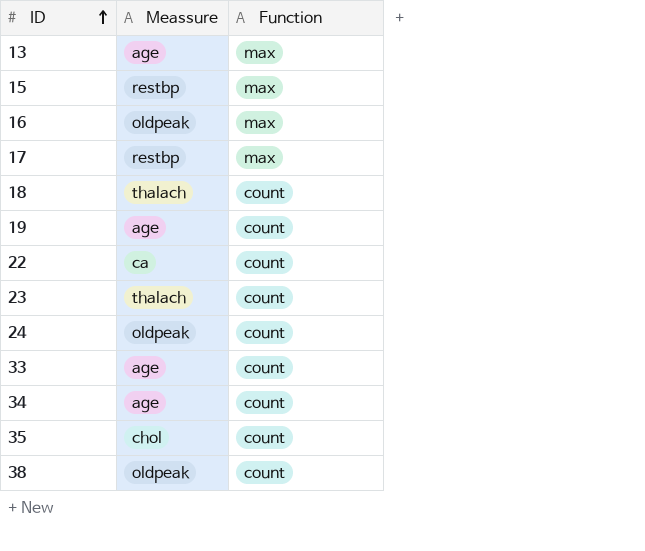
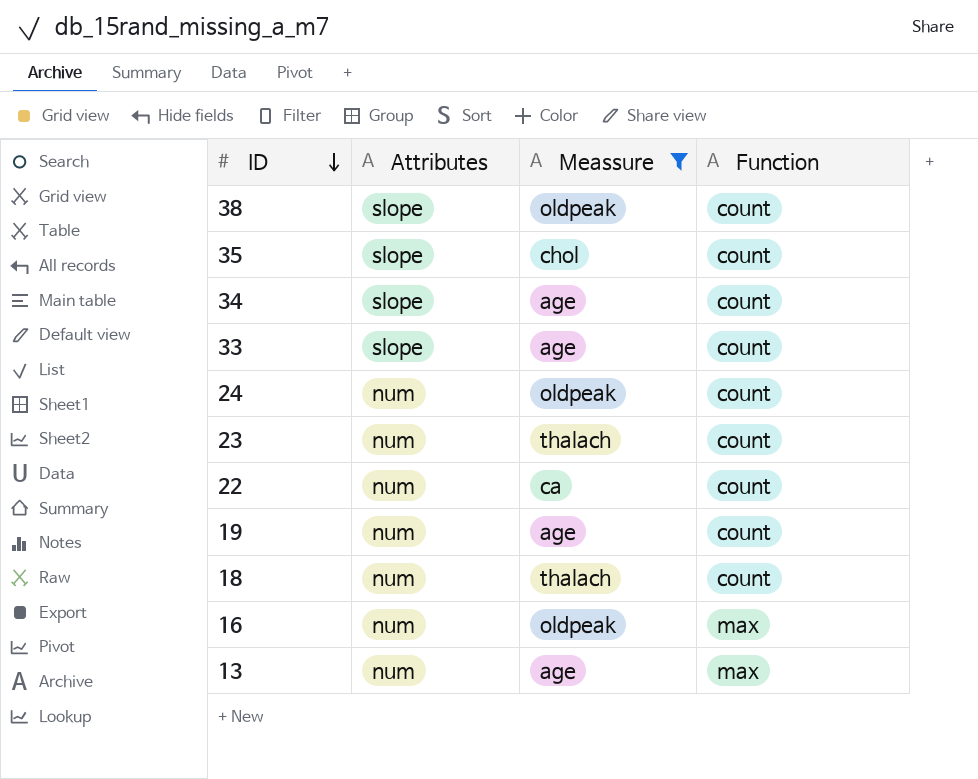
filter: none -> Meassure != restbp
row order: ID ascending -> ID descending
column Attributes | position: none -> 2

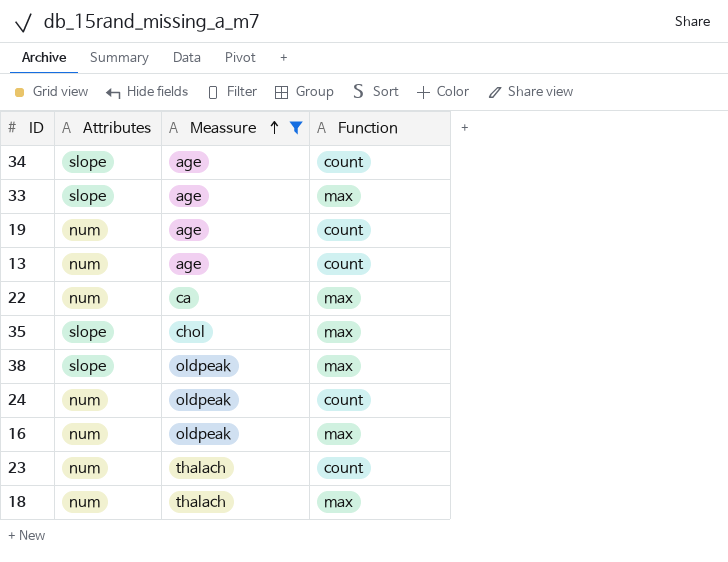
row order: ID descending -> Meassure ascending
33 | Function: count -> max
13 | Function: max -> count
22 | Function: count -> max
35 | Function: count -> max
38 | Function: count -> max
18 | Function: count -> max

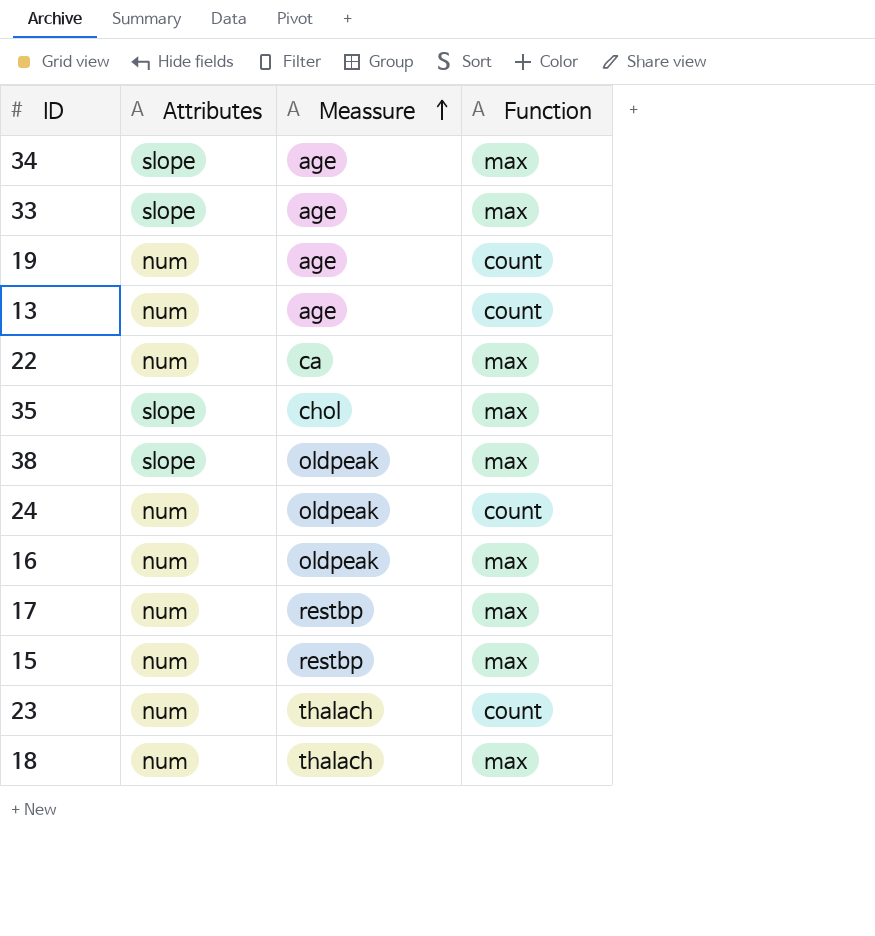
filter: Meassure != restbp -> none
34 | Function: count -> max

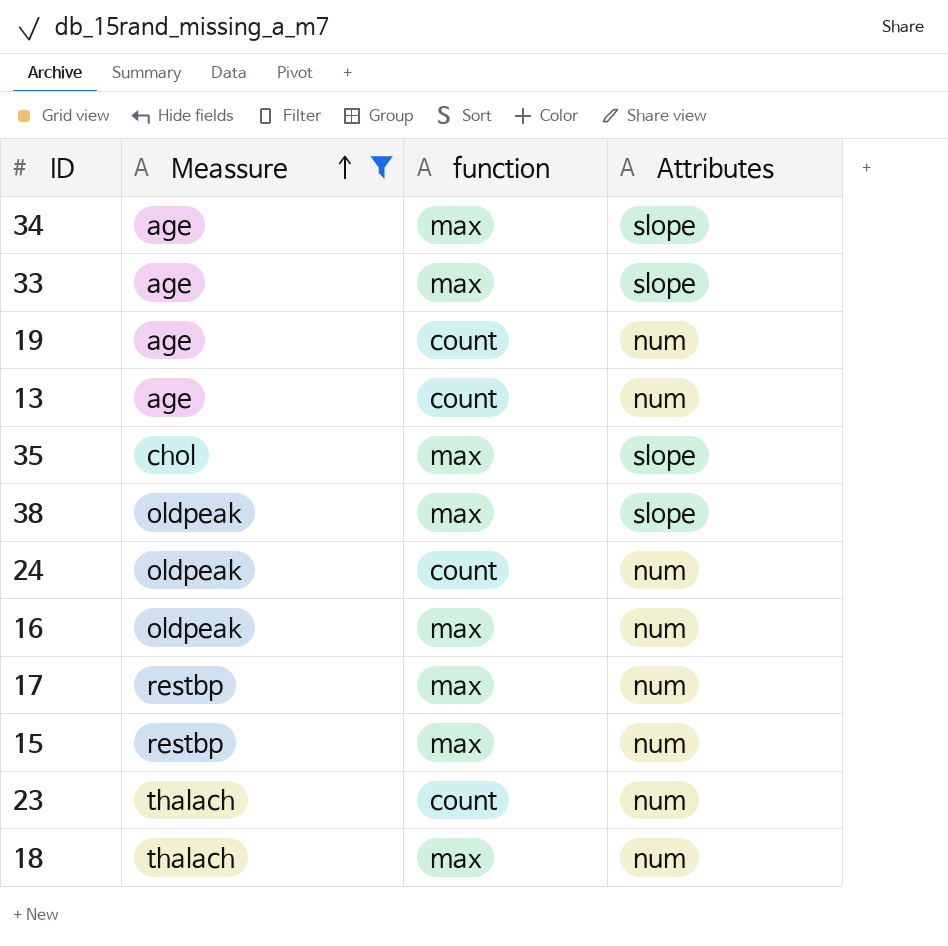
filter: none -> Meassure != ca
column name: Function -> function
column Attributes | position: 2 -> 4

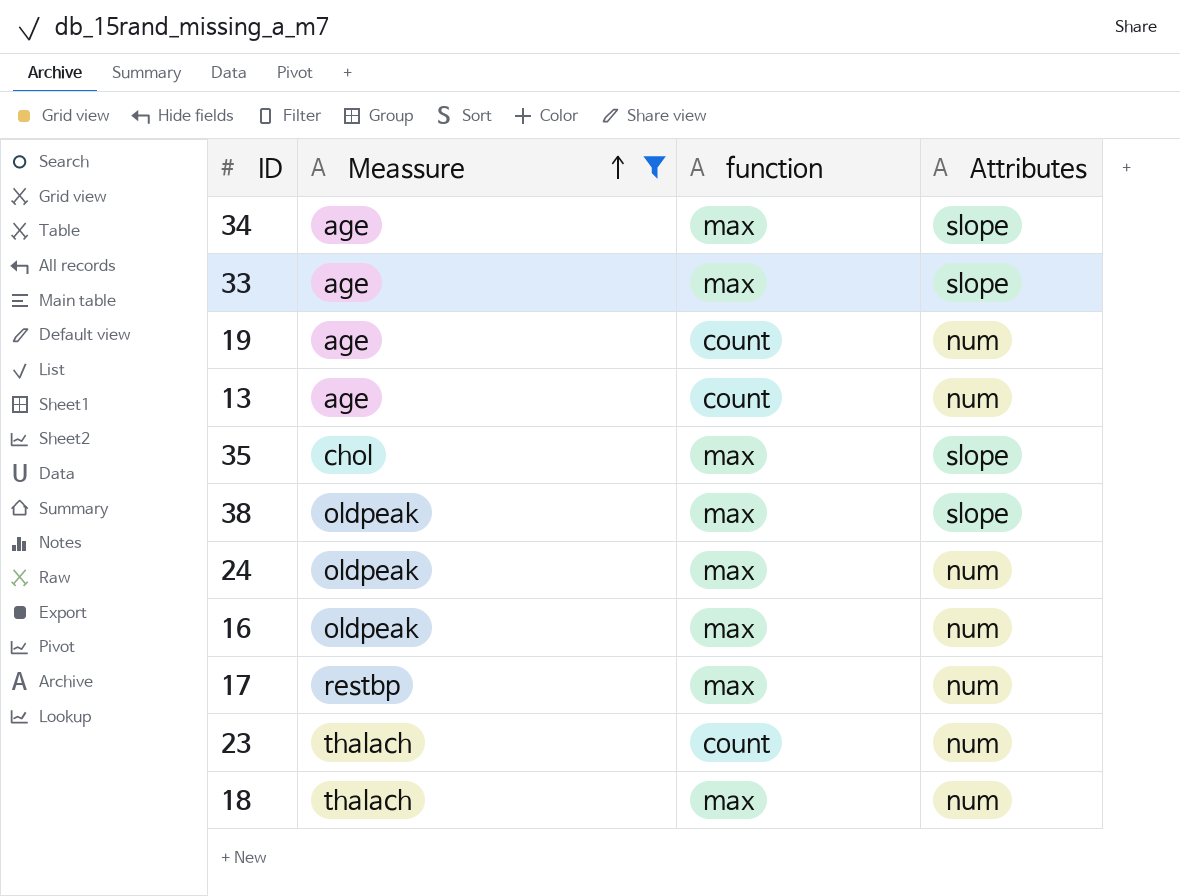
row 15: restbp | max | num -> none
24 | function: count -> max

